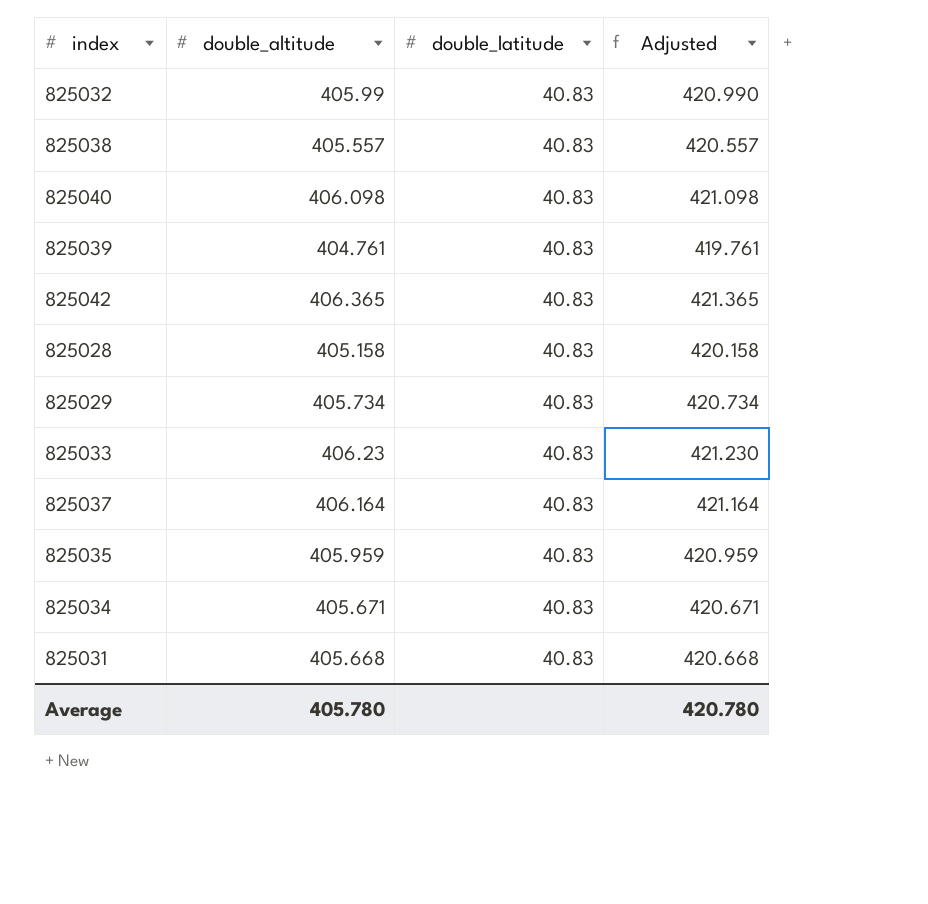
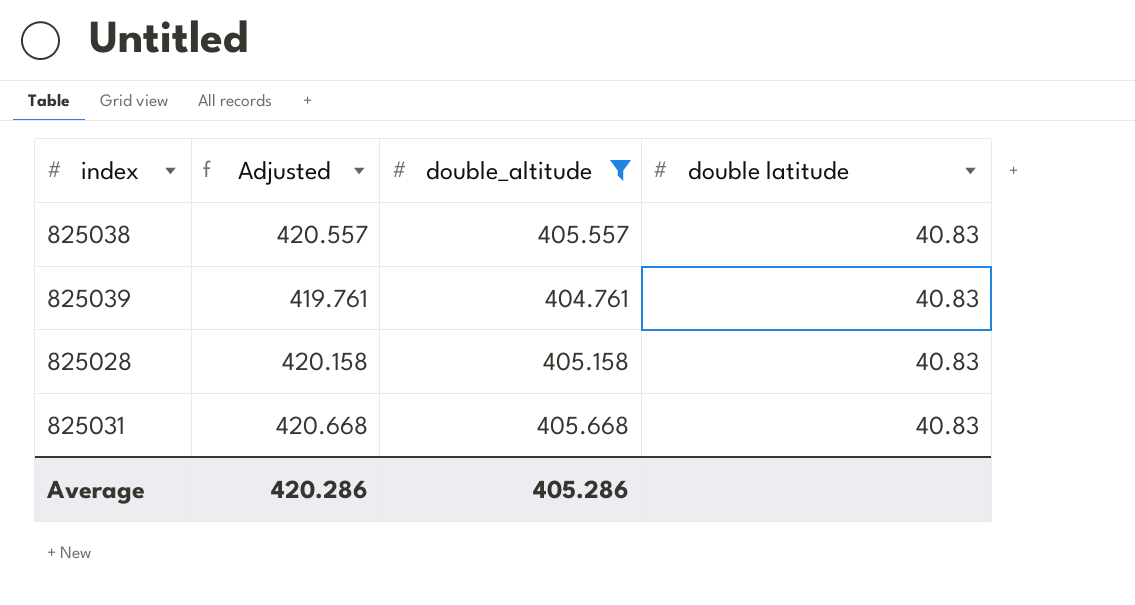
filter: none -> double_altitude <= 405.668
column Adjusted | position: 4 -> 2
column name: double_latitude -> double latitude
Average | Adjusted: 420.780 -> 420.286
Average | double_altitude: 405.780 -> 405.286

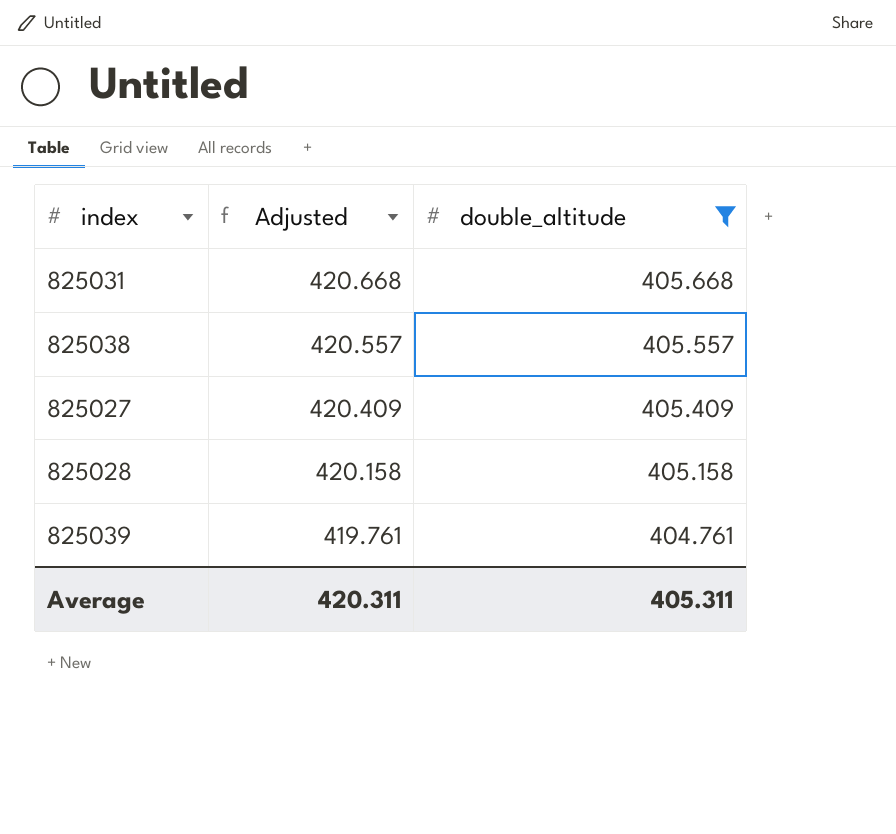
row order: none -> Adjusted descending
column double latitude | position: 4 -> none
row 825027: none -> 420.409 | 405.409
Average | Adjusted: 420.286 -> 420.311
Average | double_altitude: 405.286 -> 405.311

